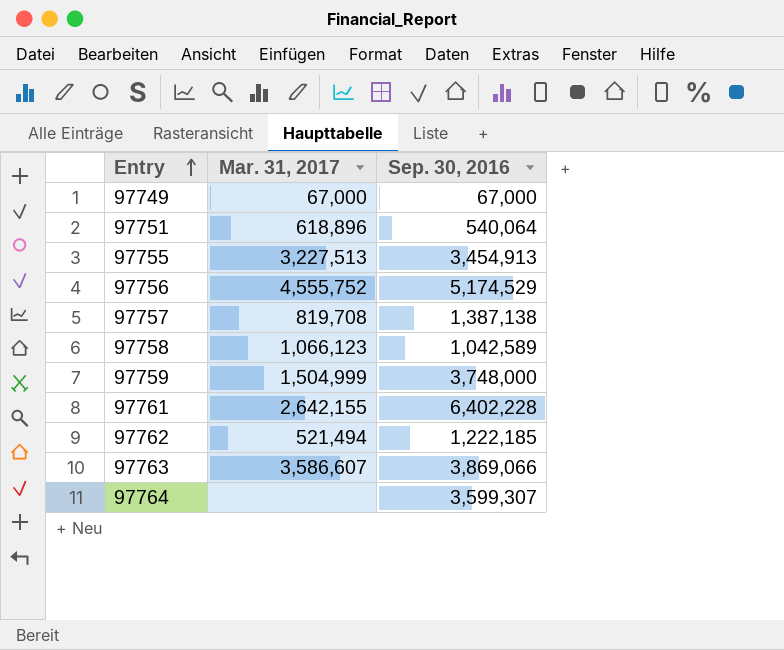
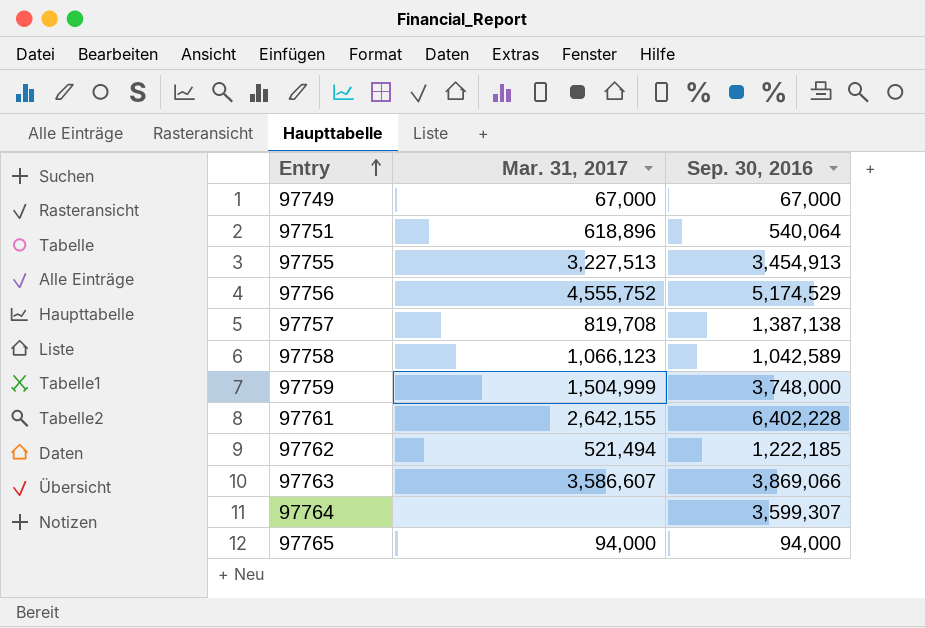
row 97765: none -> 94,000 | 94,000

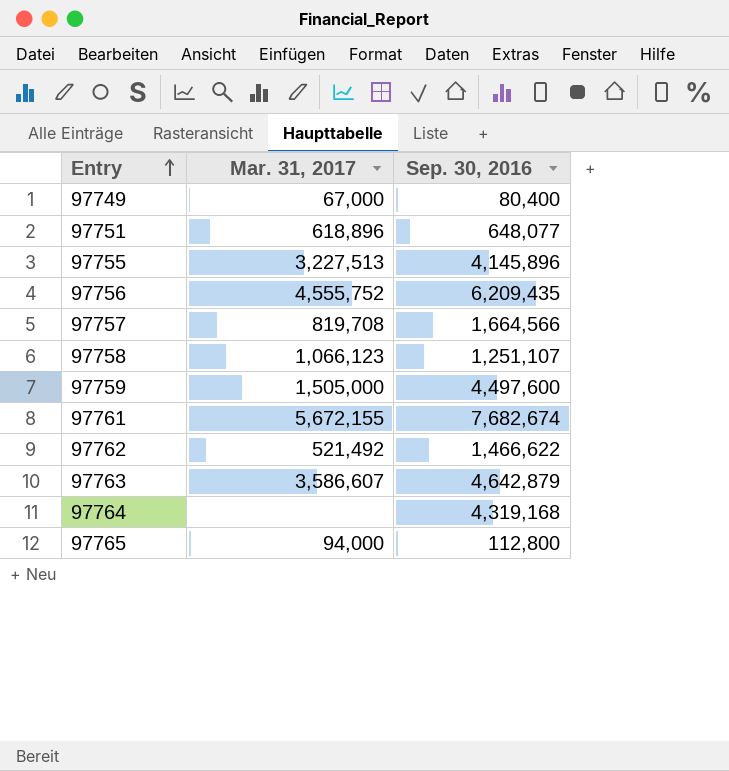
97749 | Sep. 30, 2016: 67,000 -> 80,400
97751 | Sep. 30, 2016: 540,064 -> 648,077
97755 | Sep. 30, 2016: 3,454,913 -> 4,145,896
97756 | Sep. 30, 2016: 5,174,529 -> 6,209,435
97757 | Sep. 30, 2016: 1,387,138 -> 1,664,566
97758 | Sep. 30, 2016: 1,042,589 -> 1,251,107
97759 | Mar. 31, 2017: 1,504,999 -> 1,505,000
97759 | Sep. 30, 2016: 3,748,000 -> 4,497,600
97761 | Mar. 31, 2017: 2,642,155 -> 5,672,155
97761 | Sep. 30, 2016: 6,402,228 -> 7,682,674
97762 | Mar. 31, 2017: 521,494 -> 521,492
97762 | Sep. 30, 2016: 1,222,185 -> 1,466,622
97763 | Sep. 30, 2016: 3,869,066 -> 4,642,879
97764 | Sep. 30, 2016: 3,599,307 -> 4,319,168
97765 | Sep. 30, 2016: 94,000 -> 112,800

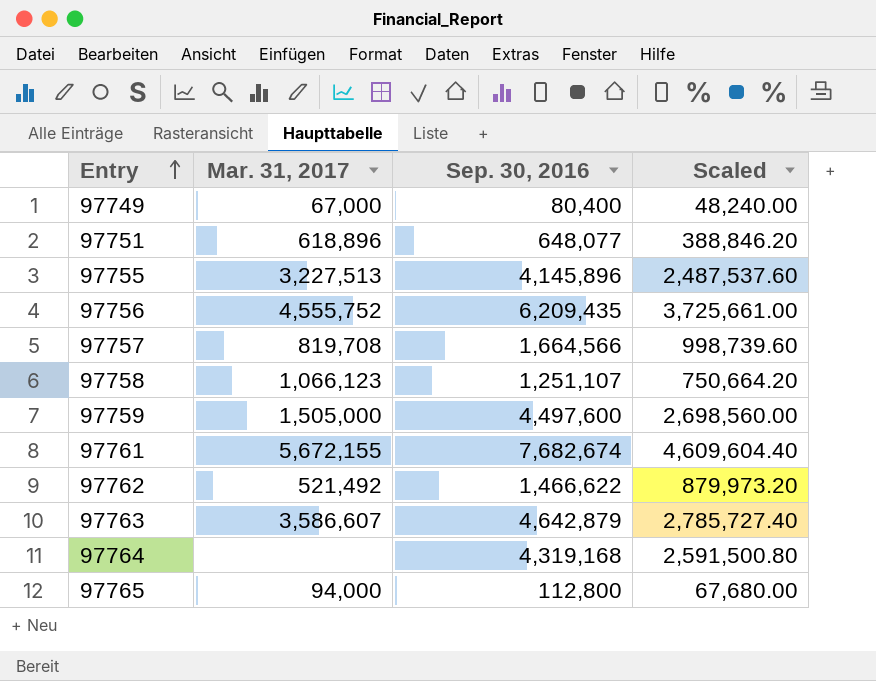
column Scaled | formula: none -> [Sep. 30, 2016] * 0.6

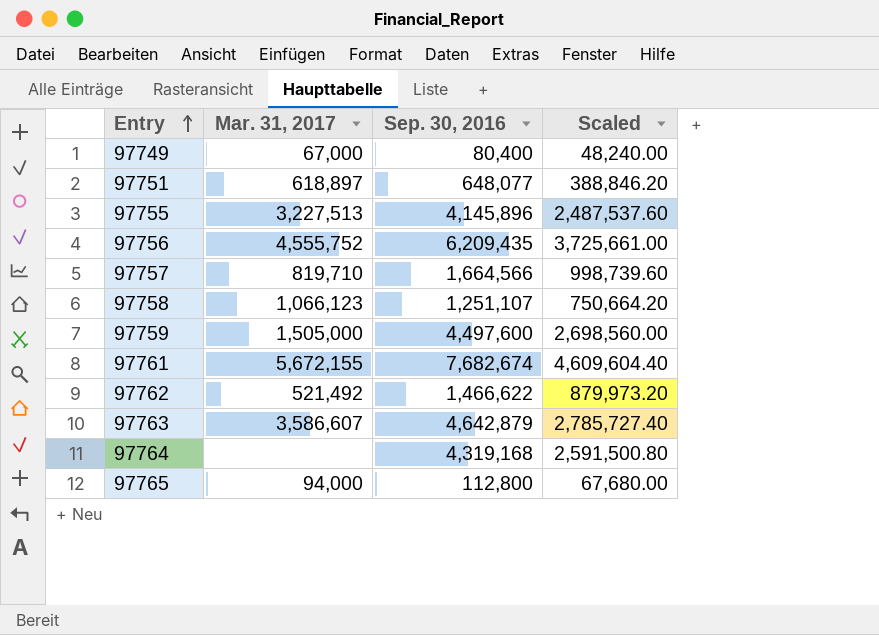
97751 | Mar. 31, 2017: 618,896 -> 618,897
97757 | Mar. 31, 2017: 819,708 -> 819,710

